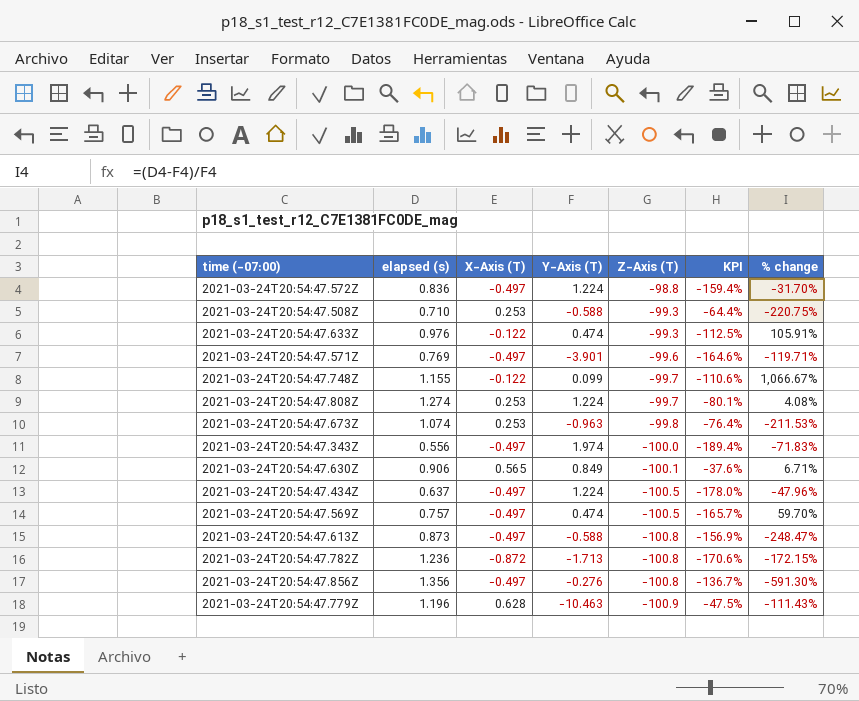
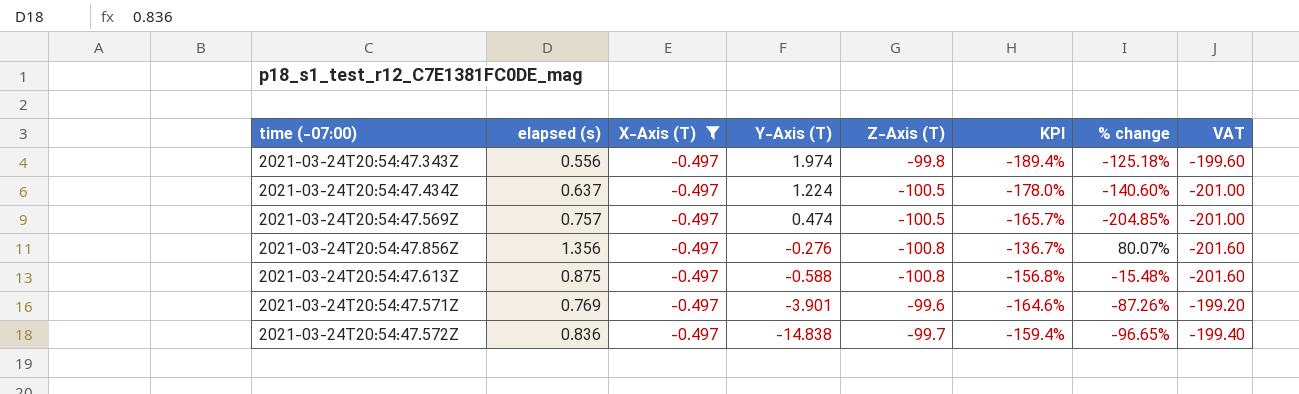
filter: none -> X-Axis (T) = -0.497
row order: Z-Axis (T) descending -> Y-Axis (T) descending
column % change | formula: ([elapsed (s)] - [Y-Axis (T)]) / [Y-Axis (T)] -> ([X-Axis (T)] - [Y-Axis (T)]) / [Y-Axis (T)]
column VAT | formula: none -> [Z-Axis (T)] * 2
2021-03-24T20:54:47.343Z | Z-Axis (T): -100.0 -> -99.8
2021-03-24T20:54:47.613Z | elapsed (s): 0.873 -> 0.875
2021-03-24T20:54:47.613Z | KPI: -156.9% -> -156.8%
2021-03-24T20:54:47.572Z | Y-Axis (T): 1.224 -> -14.838
2021-03-24T20:54:47.572Z | Z-Axis (T): -98.8 -> -99.7

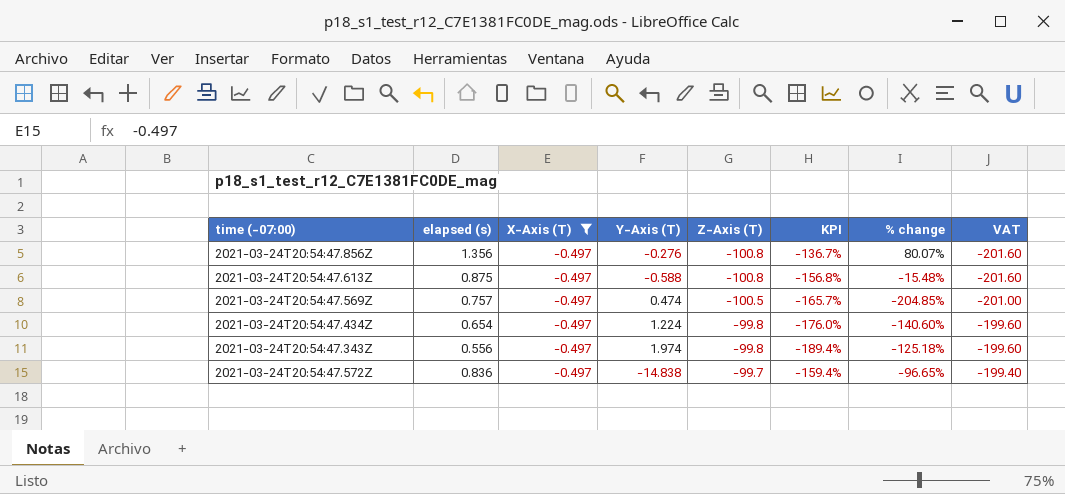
row order: Y-Axis (T) descending -> Z-Axis (T) ascending
row 2021-03-24T20:54:47.571Z: 0.769 | -0.497 | -3.901 | -99.6 | -164.6% | -87.26% | -199.20 -> none
2021-03-24T20:54:47.434Z | elapsed (s): 0.637 -> 0.654
2021-03-24T20:54:47.434Z | Z-Axis (T): -100.5 -> -99.8
2021-03-24T20:54:47.434Z | KPI: -178.0% -> -176.0%
2021-03-24T20:54:47.434Z | VAT: -201.00 -> -199.60

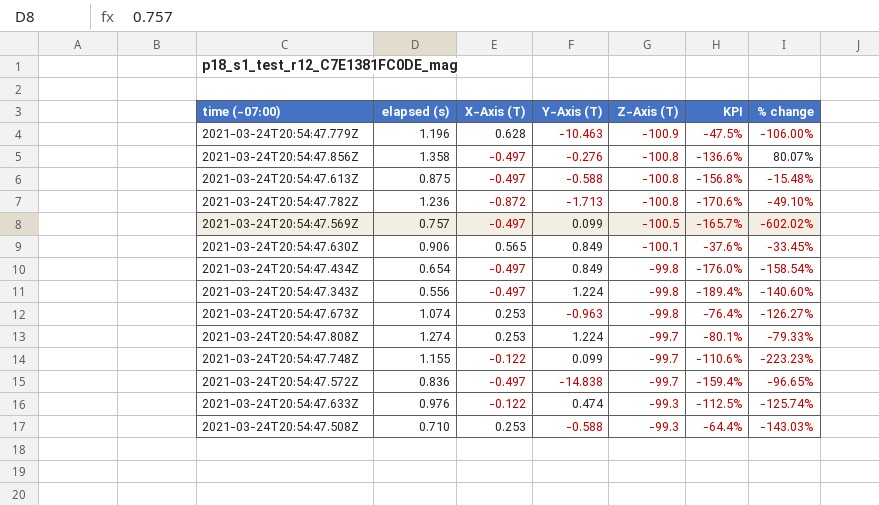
filter: X-Axis (T) = -0.497 -> none
column VAT | formula: [Z-Axis (T)] * 2 -> none
2021-03-24T20:54:47.856Z | elapsed (s): 1.356 -> 1.358
2021-03-24T20:54:47.856Z | KPI: -136.7% -> -136.6%
2021-03-24T20:54:47.569Z | Y-Axis (T): 0.474 -> 0.099
2021-03-24T20:54:47.569Z | % change: -204.85% -> -602.02%
2021-03-24T20:54:47.434Z | Y-Axis (T): 1.224 -> 0.849
2021-03-24T20:54:47.434Z | % change: -140.60% -> -158.54%
2021-03-24T20:54:47.343Z | Y-Axis (T): 1.974 -> 1.224
2021-03-24T20:54:47.343Z | % change: -125.18% -> -140.60%

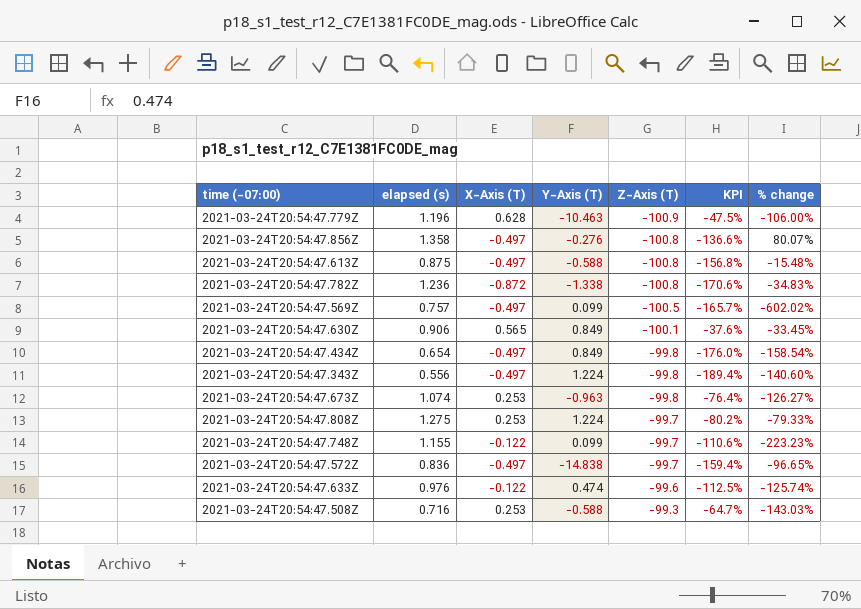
2021-03-24T20:54:47.782Z | Y-Axis (T): -1.713 -> -1.338
2021-03-24T20:54:47.782Z | % change: -49.10% -> -34.83%
2021-03-24T20:54:47.808Z | elapsed (s): 1.274 -> 1.275
2021-03-24T20:54:47.808Z | KPI: -80.1% -> -80.2%
2021-03-24T20:54:47.633Z | Z-Axis (T): -99.3 -> -99.6
2021-03-24T20:54:47.508Z | elapsed (s): 0.710 -> 0.716
2021-03-24T20:54:47.508Z | KPI: -64.4% -> -64.7%

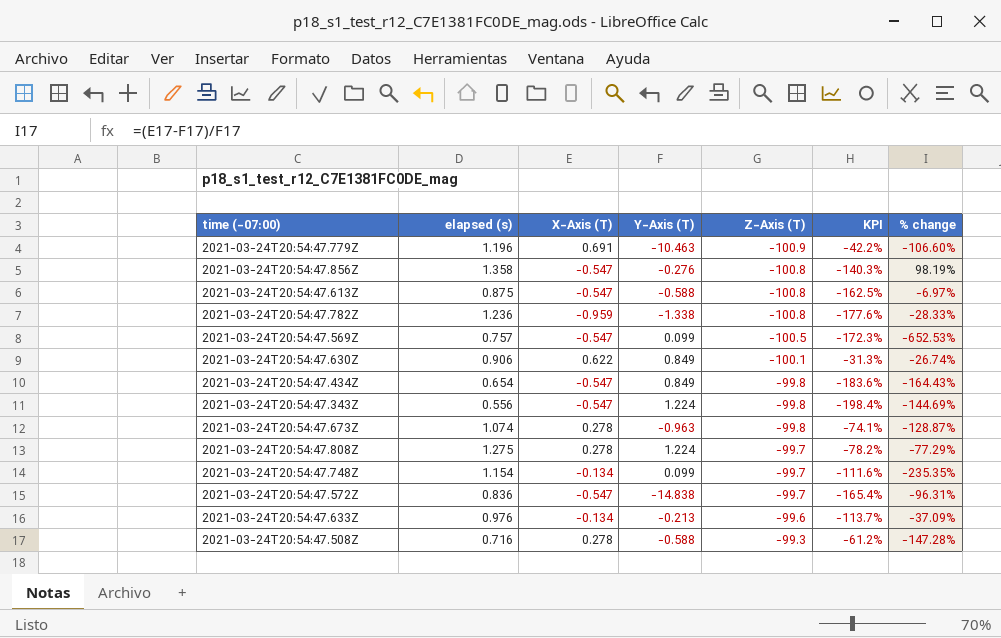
2021-03-24T20:54:47.779Z | X-Axis (T): 0.628 -> 0.691
2021-03-24T20:54:47.779Z | KPI: -47.5% -> -42.2%
2021-03-24T20:54:47.779Z | % change: -106.00% -> -106.60%
2021-03-24T20:54:47.856Z | X-Axis (T): -0.497 -> -0.547
2021-03-24T20:54:47.856Z | KPI: -136.6% -> -140.3%
2021-03-24T20:54:47.856Z | % change: 80.07% -> 98.19%
2021-03-24T20:54:47.613Z | X-Axis (T): -0.497 -> -0.547
2021-03-24T20:54:47.613Z | KPI: -156.8% -> -162.5%
2021-03-24T20:54:47.613Z | % change: -15.48% -> -6.97%
2021-03-24T20:54:47.782Z | X-Axis (T): -0.872 -> -0.959
2021-03-24T20:54:47.782Z | KPI: -170.6% -> -177.6%
2021-03-24T20:54:47.782Z | % change: -34.83% -> -28.33%
2021-03-24T20:54:47.569Z | X-Axis (T): -0.497 -> -0.547
2021-03-24T20:54:47.569Z | KPI: -165.7% -> -172.3%
2021-03-24T20:54:47.569Z | % change: -602.02% -> -652.53%
2021-03-24T20:54:47.630Z | X-Axis (T): 0.565 -> 0.622
2021-03-24T20:54:47.630Z | KPI: -37.6% -> -31.3%
2021-03-24T20:54:47.630Z | % change: -33.45% -> -26.74%
2021-03-24T20:54:47.434Z | X-Axis (T): -0.497 -> -0.547
2021-03-24T20:54:47.434Z | KPI: -176.0% -> -183.6%
2021-03-24T20:54:47.434Z | % change: -158.54% -> -164.43%
2021-03-24T20:54:47.343Z | X-Axis (T): -0.497 -> -0.547
2021-03-24T20:54:47.343Z | KPI: -189.4% -> -198.4%
2021-03-24T20:54:47.343Z | % change: -140.60% -> -144.69%
2021-03-24T20:54:47.673Z | X-Axis (T): 0.253 -> 0.278
2021-03-24T20:54:47.673Z | KPI: -76.4% -> -74.1%
2021-03-24T20:54:47.673Z | % change: -126.27% -> -128.87%
2021-03-24T20:54:47.808Z | X-Axis (T): 0.253 -> 0.278
2021-03-24T20:54:47.808Z | KPI: -80.2% -> -78.2%
2021-03-24T20:54:47.808Z | % change: -79.33% -> -77.29%
2021-03-24T20:54:47.748Z | elapsed (s): 1.155 -> 1.154
2021-03-24T20:54:47.748Z | X-Axis (T): -0.122 -> -0.134
2021-03-24T20:54:47.748Z | KPI: -110.6% -> -111.6%
2021-03-24T20:54:47.748Z | % change: -223.23% -> -235.35%
2021-03-24T20:54:47.572Z | X-Axis (T): -0.497 -> -0.547
2021-03-24T20:54:47.572Z | KPI: -159.4% -> -165.4%
2021-03-24T20:54:47.572Z | % change: -96.65% -> -96.31%
2021-03-24T20:54:47.633Z | X-Axis (T): -0.122 -> -0.134
2021-03-24T20:54:47.633Z | Y-Axis (T): 0.474 -> -0.213
2021-03-24T20:54:47.633Z | KPI: -112.5% -> -113.7%
2021-03-24T20:54:47.633Z | % change: -125.74% -> -37.09%
2021-03-24T20:54:47.508Z | X-Axis (T): 0.253 -> 0.278
2021-03-24T20:54:47.508Z | KPI: -64.7% -> -61.2%
2021-03-24T20:54:47.508Z | % change: -143.03% -> -147.28%

